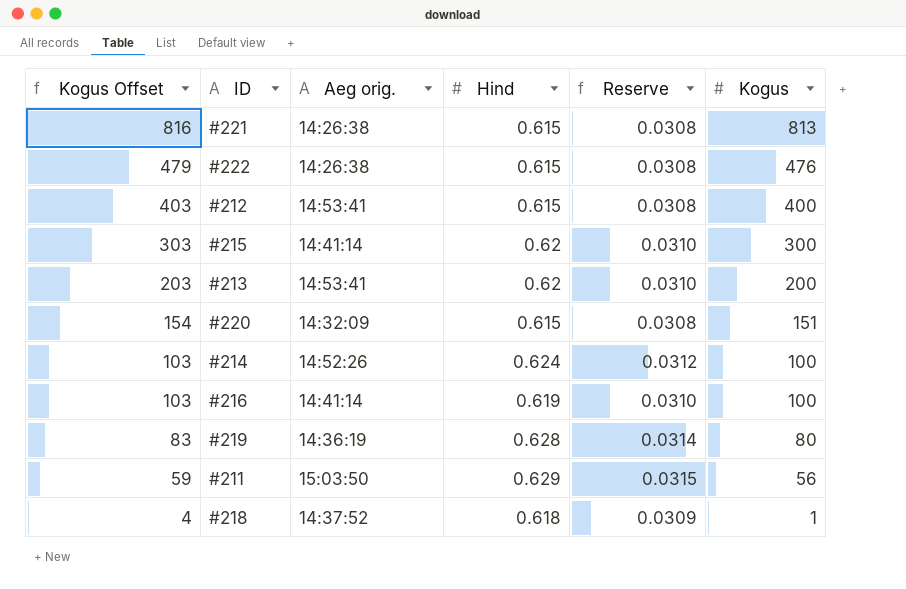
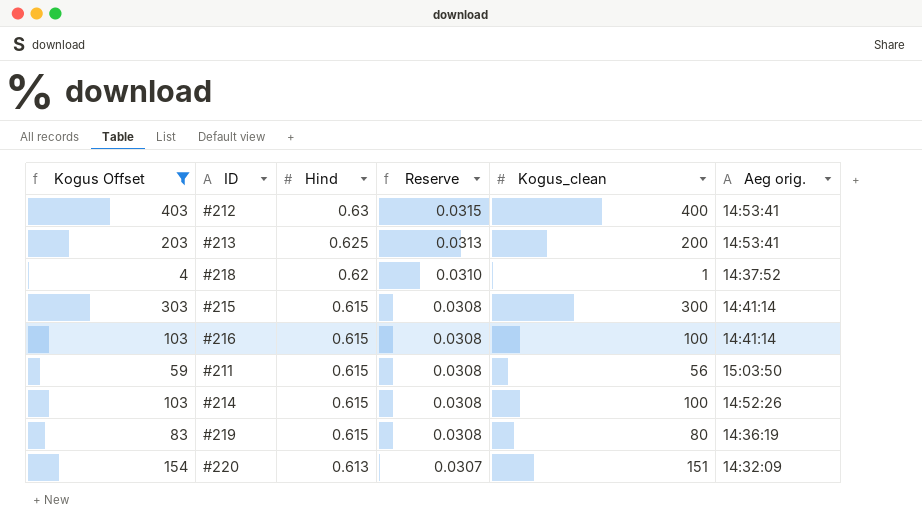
filter: none -> Kogus Offset <= 403
row order: Kogus Offset descending -> Hind descending
column name: Kogus -> Kogus_clean
column Aeg orig. | position: 3 -> 6
#212 | Hind: 0.615 -> 0.63
#212 | Reserve: 0.0308 -> 0.0315
#213 | Hind: 0.62 -> 0.625
#213 | Reserve: 0.0310 -> 0.0313
#218 | Hind: 0.618 -> 0.62
#218 | Reserve: 0.0309 -> 0.0310
#215 | Hind: 0.62 -> 0.615
#215 | Reserve: 0.0310 -> 0.0308
#216 | Hind: 0.619 -> 0.615
#216 | Reserve: 0.0310 -> 0.0308
#211 | Hind: 0.629 -> 0.615
#211 | Reserve: 0.0315 -> 0.0308
#214 | Hind: 0.624 -> 0.615
#214 | Reserve: 0.0312 -> 0.0308
#219 | Hind: 0.628 -> 0.615
#219 | Reserve: 0.0314 -> 0.0308
#220 | Hind: 0.615 -> 0.613
#220 | Reserve: 0.0308 -> 0.0307

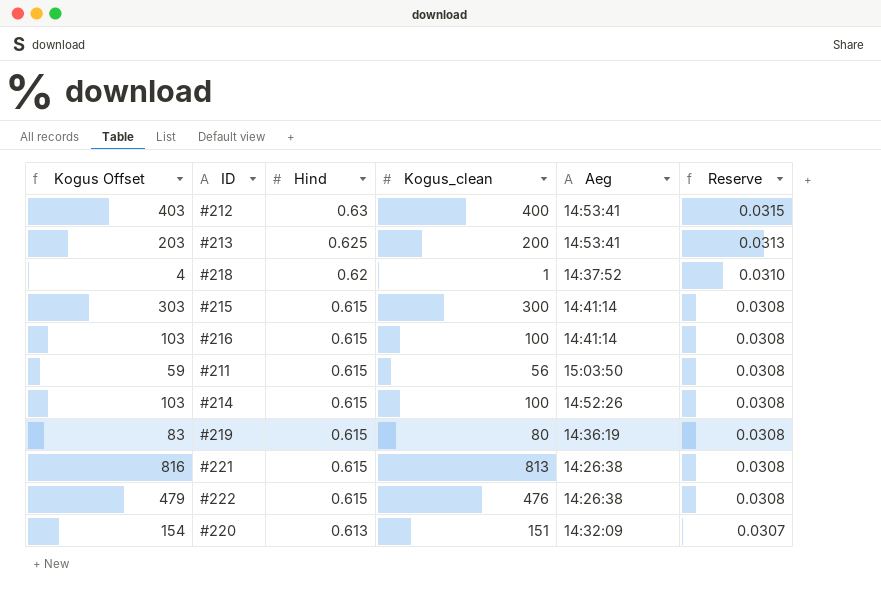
filter: Kogus Offset <= 403 -> none
column name: Aeg orig. -> Aeg
column Reserve | position: 4 -> 6

